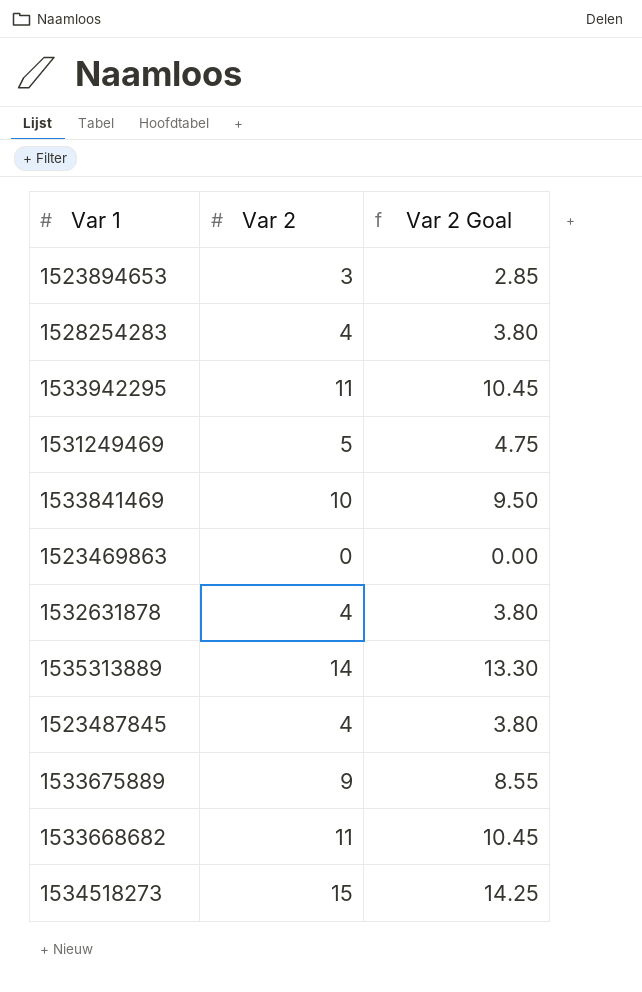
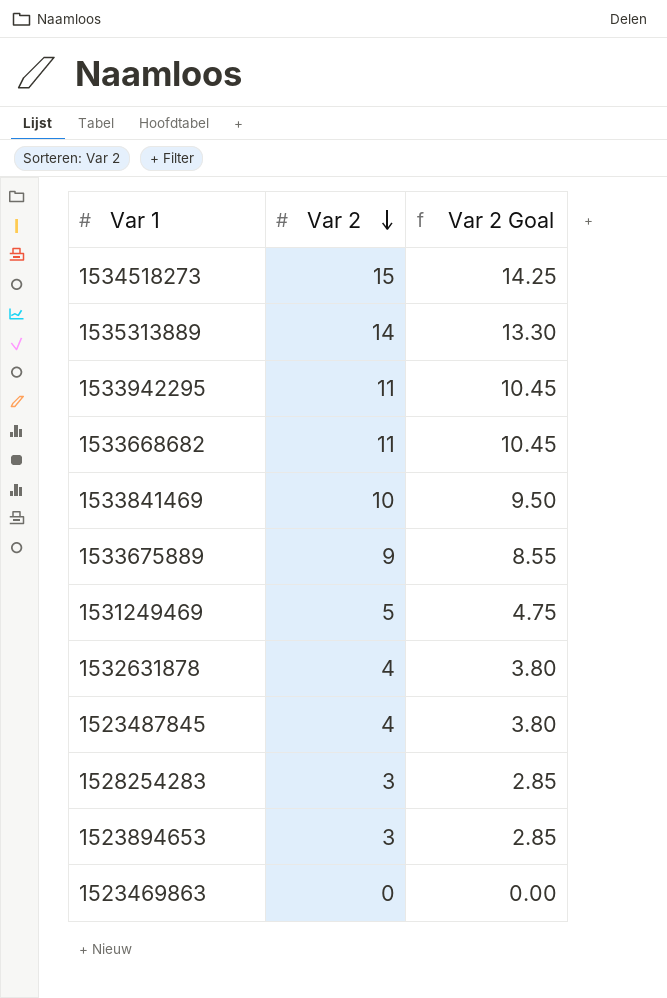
row order: none -> Var 2 descending
1528254283 | Var 2: 4 -> 3
1528254283 | Var 2 Goal: 3.80 -> 2.85

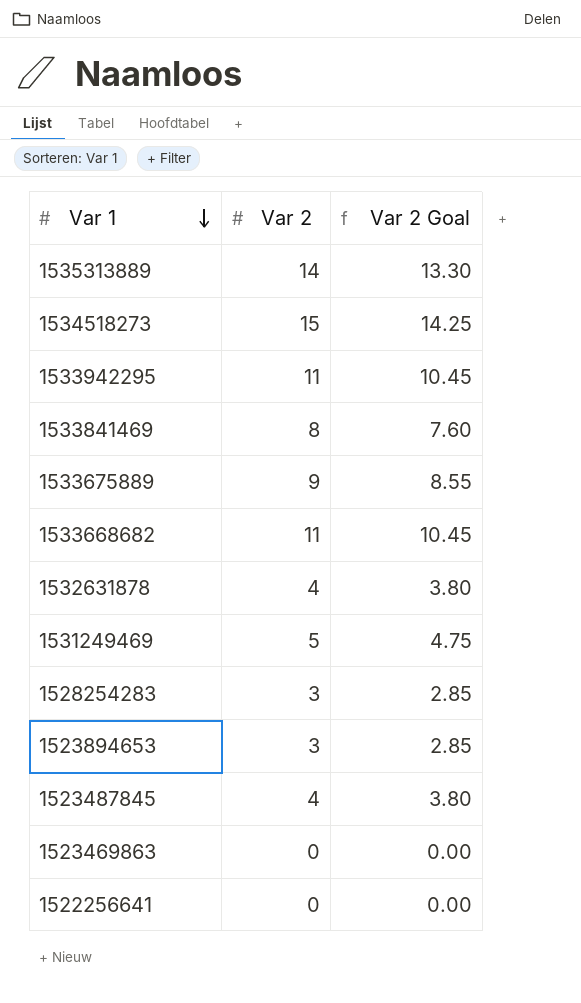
row order: Var 2 descending -> Var 1 descending
1533841469 | Var 2: 10 -> 8
1533841469 | Var 2 Goal: 9.50 -> 7.60
row 1522256641: none -> 0 | 0.00

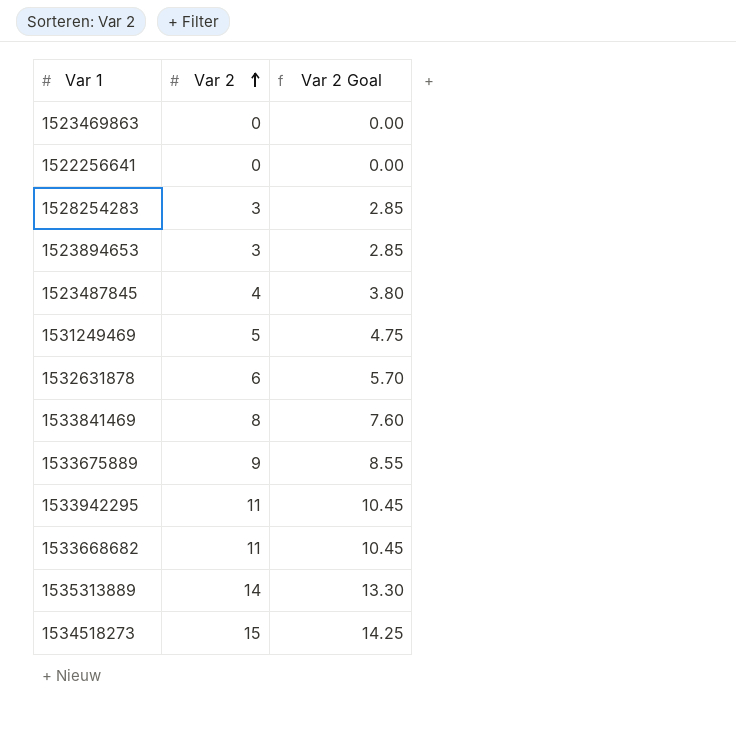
row order: Var 1 descending -> Var 2 ascending
1532631878 | Var 2: 4 -> 6
1532631878 | Var 2 Goal: 3.80 -> 5.70

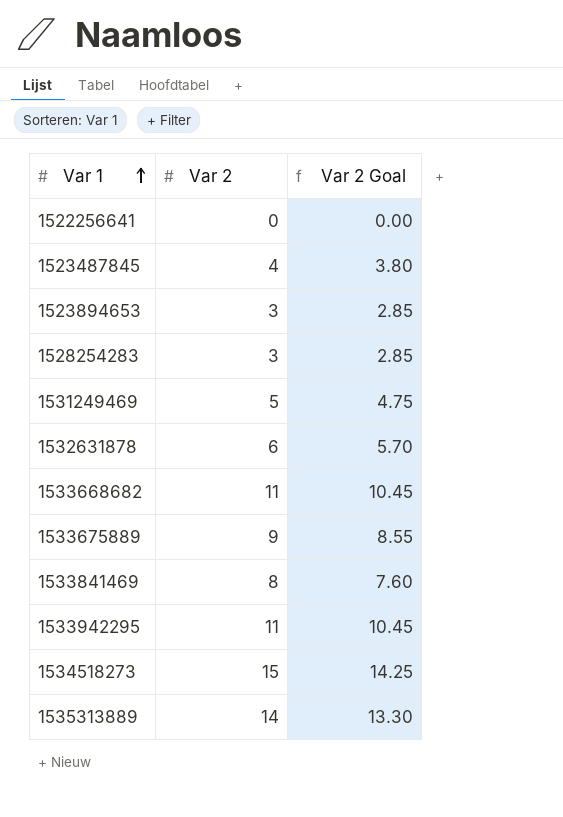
row order: Var 2 ascending -> Var 1 ascending
row 1523469863: 0 | 0.00 -> none

